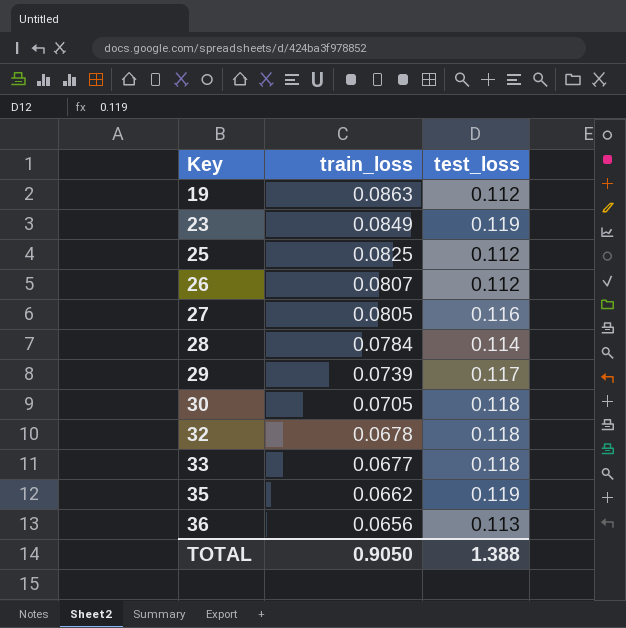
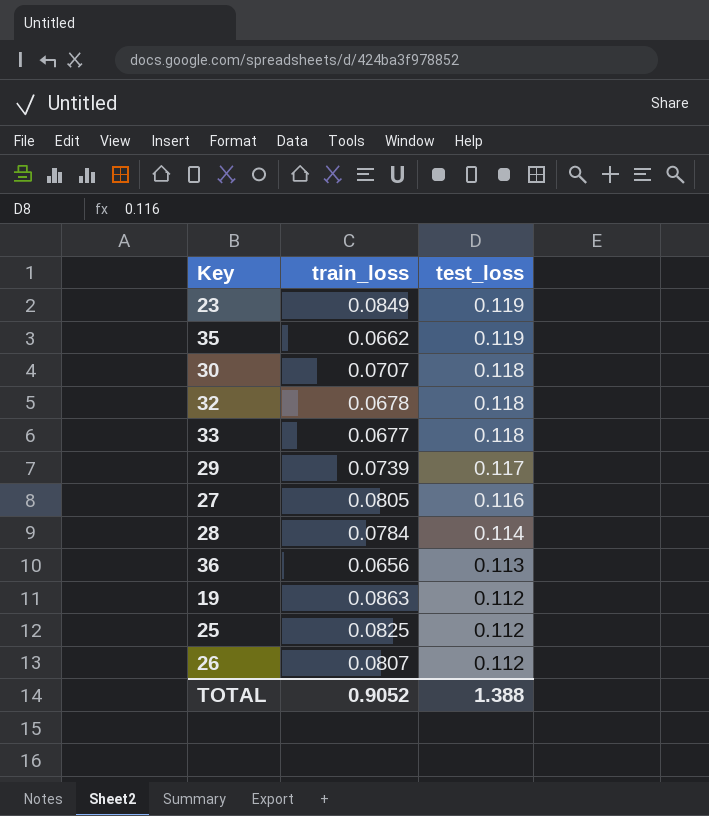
row order: Key ascending -> test_loss descending
30 | train_loss: 0.0705 -> 0.0707
TOTAL | train_loss: 0.9050 -> 0.9052

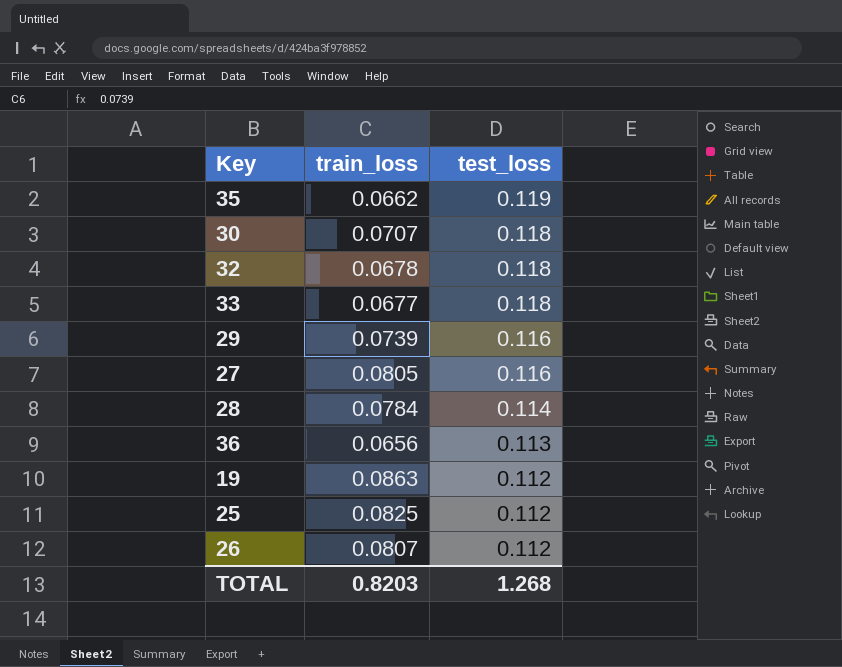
row 23: 0.0849 | 0.119 -> none
29 | test_loss: 0.117 -> 0.116
TOTAL | train_loss: 0.9052 -> 0.8203
TOTAL | test_loss: 1.388 -> 1.268

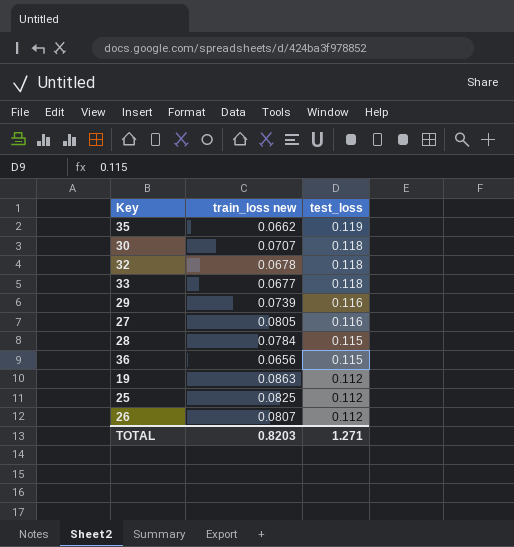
column name: train_loss -> train_loss new
28 | test_loss: 0.114 -> 0.115
36 | test_loss: 0.113 -> 0.115
TOTAL | test_loss: 1.268 -> 1.271

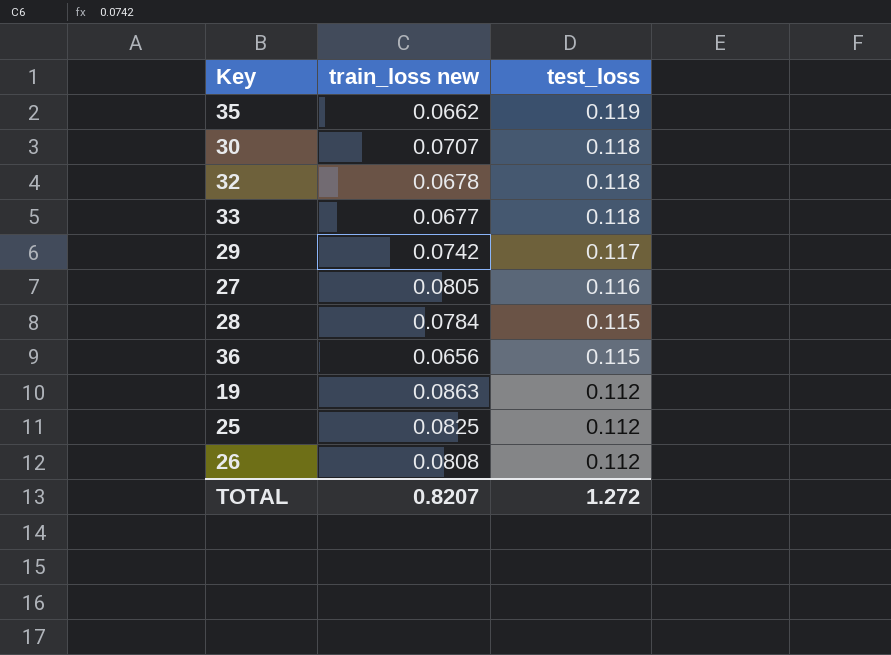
29 | train_loss new: 0.0739 -> 0.0742
29 | test_loss: 0.116 -> 0.117
26 | train_loss new: 0.0807 -> 0.0808
TOTAL | train_loss new: 0.8203 -> 0.8207
TOTAL | test_loss: 1.271 -> 1.272

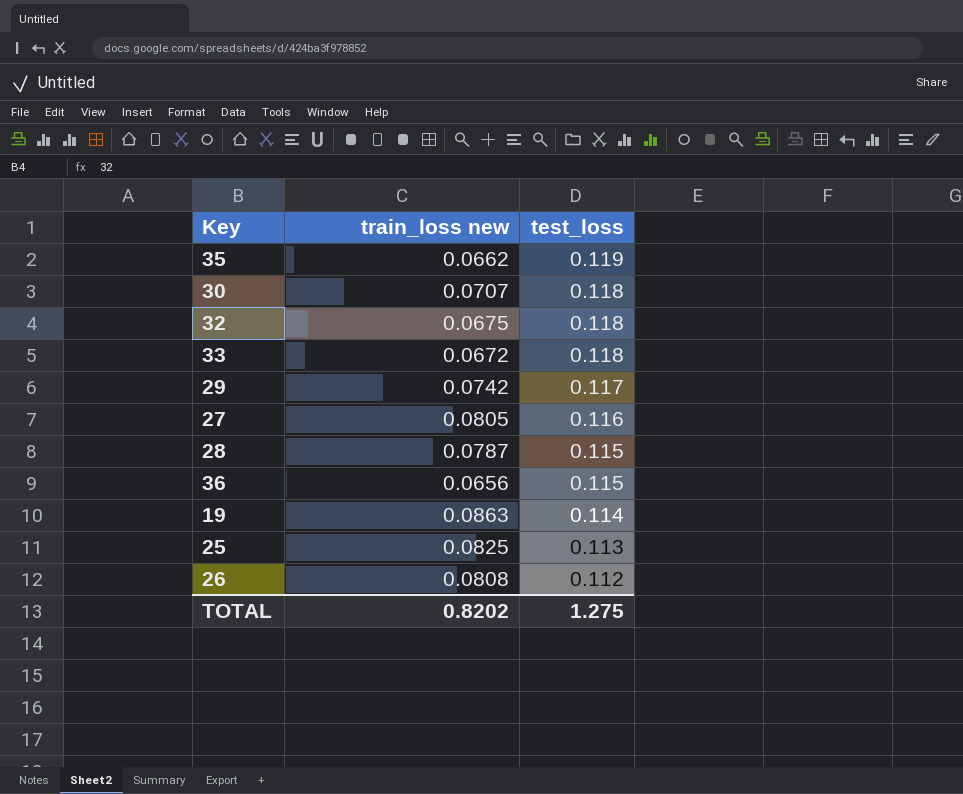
32 | train_loss new: 0.0678 -> 0.0675
33 | train_loss new: 0.0677 -> 0.0672
28 | train_loss new: 0.0784 -> 0.0787
19 | test_loss: 0.112 -> 0.114
25 | test_loss: 0.112 -> 0.113
TOTAL | train_loss new: 0.8207 -> 0.8202
TOTAL | test_loss: 1.272 -> 1.275

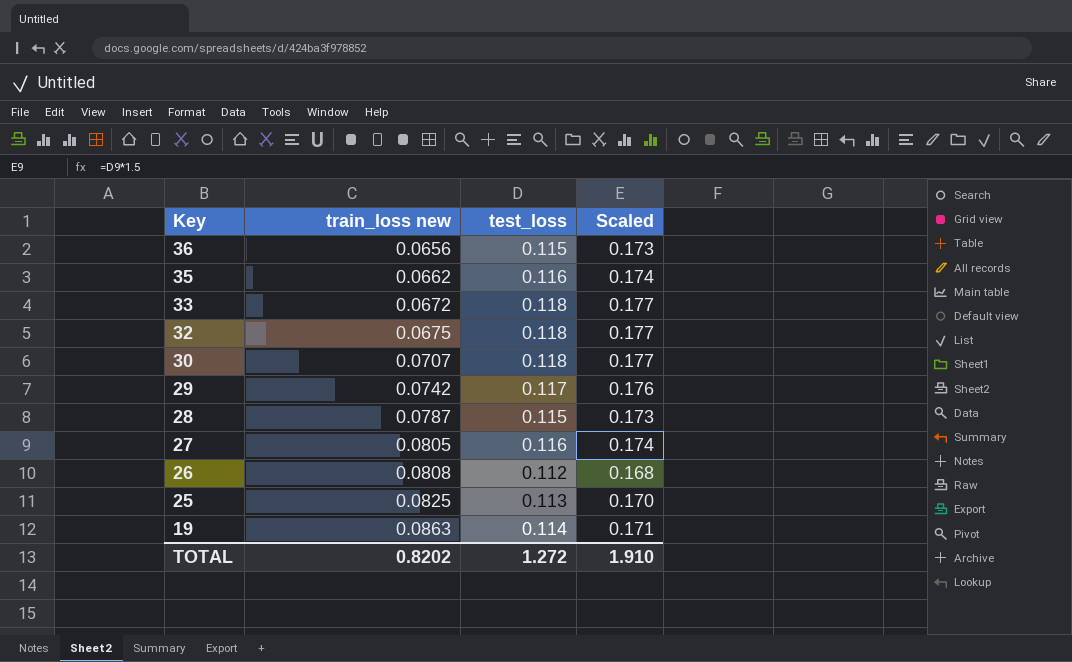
row order: test_loss descending -> Key descending
column Scaled | formula: none -> [test_loss] * 1.5
35 | test_loss: 0.119 -> 0.116
TOTAL | test_loss: 1.275 -> 1.272

